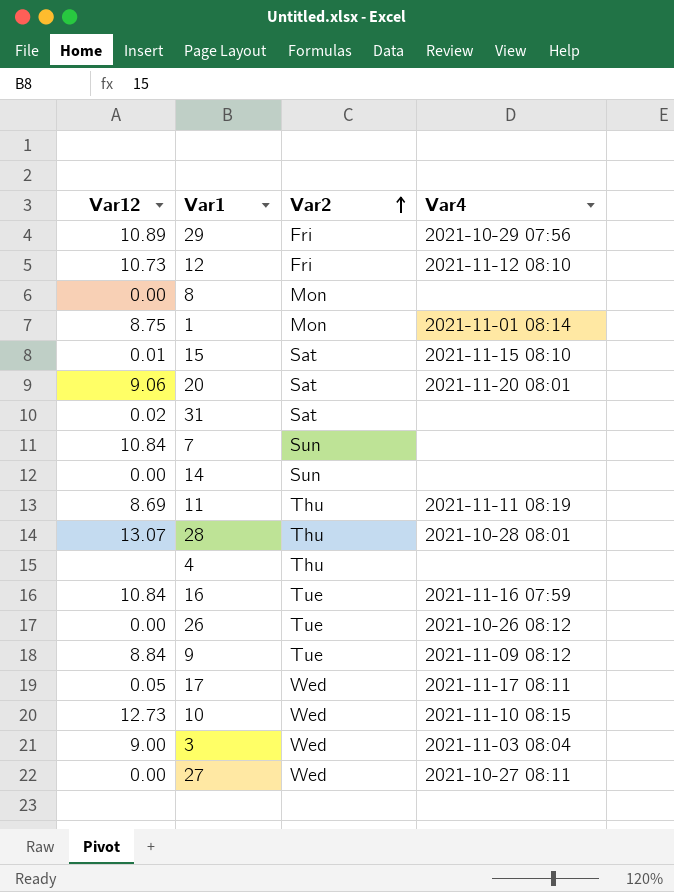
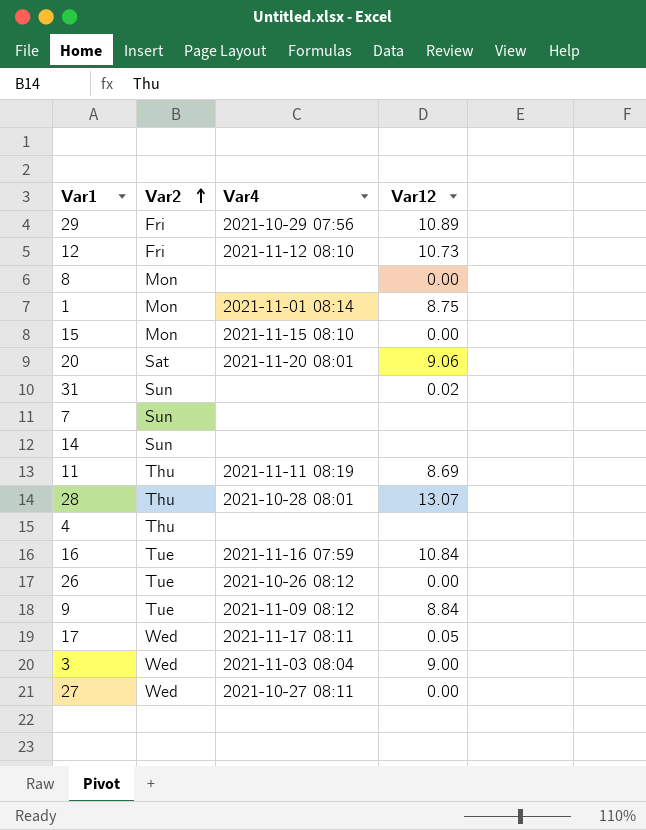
column Var12 | position: 1 -> 4
row 10: 12.73 | Wed | 2021-11-10 08:15 -> none
15 | Var2: Sat -> Mon
15 | Var12: 0.01 -> 0.00
31 | Var2: Sat -> Sun
7 | Var12: 10.84 -> none
14 | Var12: 0.00 -> none

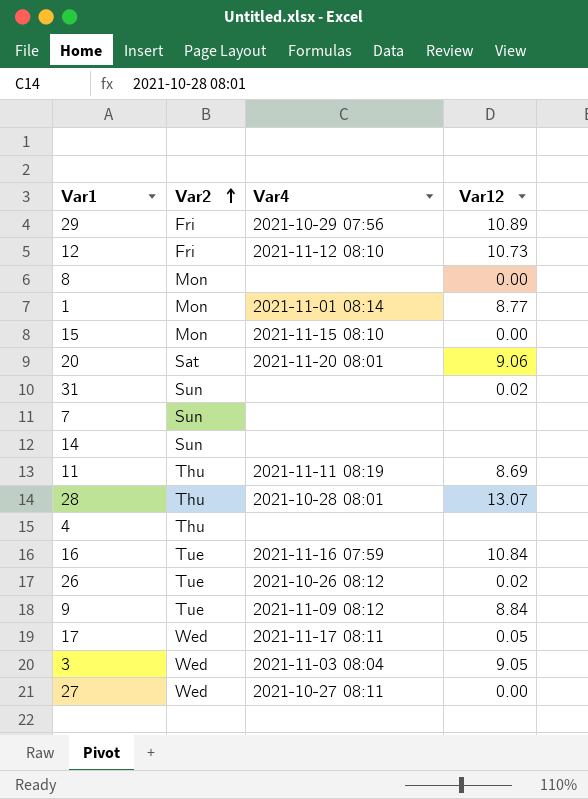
1 | Var12: 8.75 -> 8.77
26 | Var12: 0.00 -> 0.02
3 | Var12: 9.00 -> 9.05

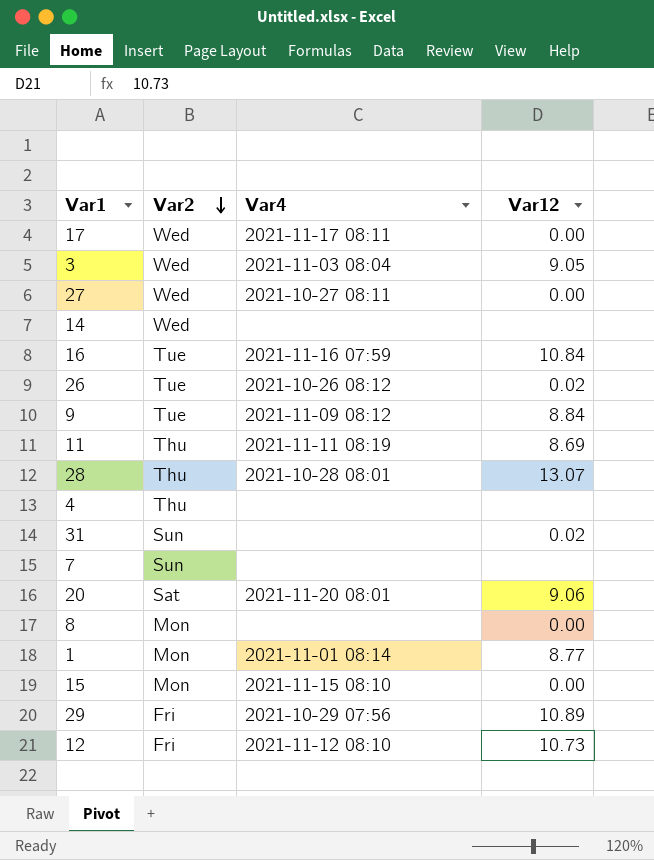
row order: Var2 ascending -> Var2 descending
17 | Var12: 0.05 -> 0.00
14 | Var2: Sun -> Wed

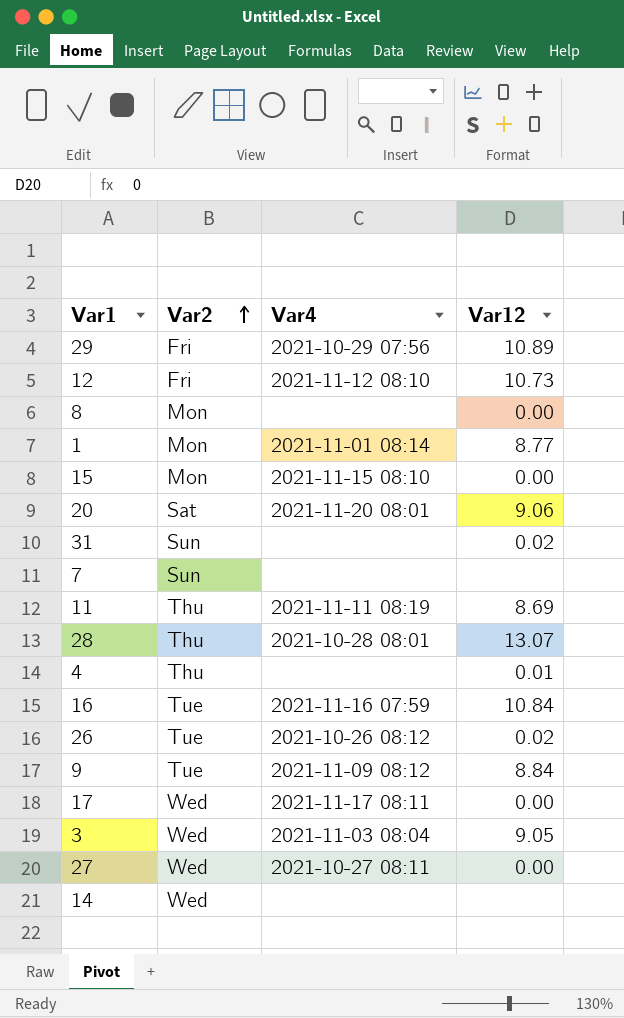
row order: Var2 descending -> Var2 ascending
4 | Var12: none -> 0.01

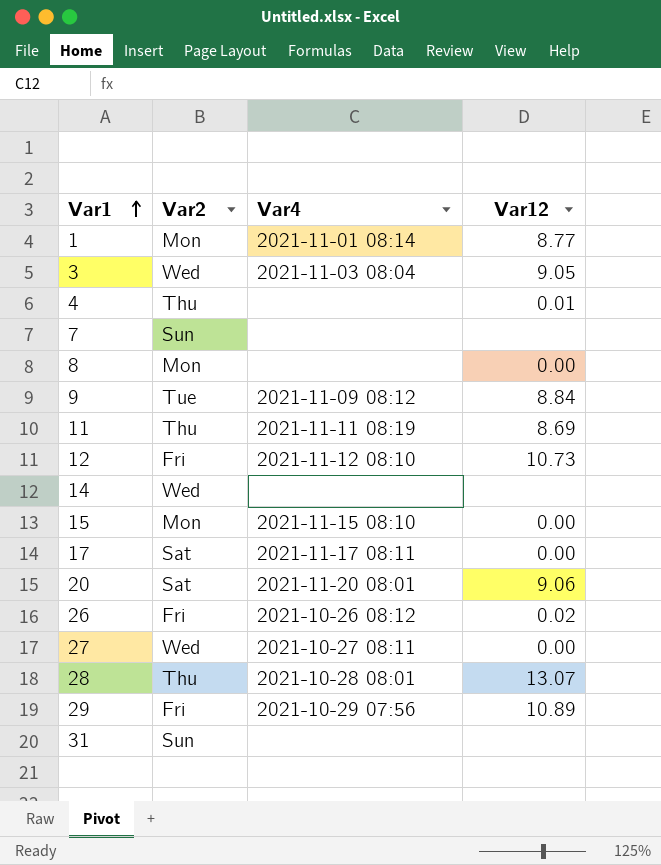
row order: Var2 ascending -> Var1 ascending
row 16: Tue | 2021-11-16 07:59 | 10.84 -> none
17 | Var2: Wed -> Sat
26 | Var2: Tue -> Fri
31 | Var12: 0.02 -> none

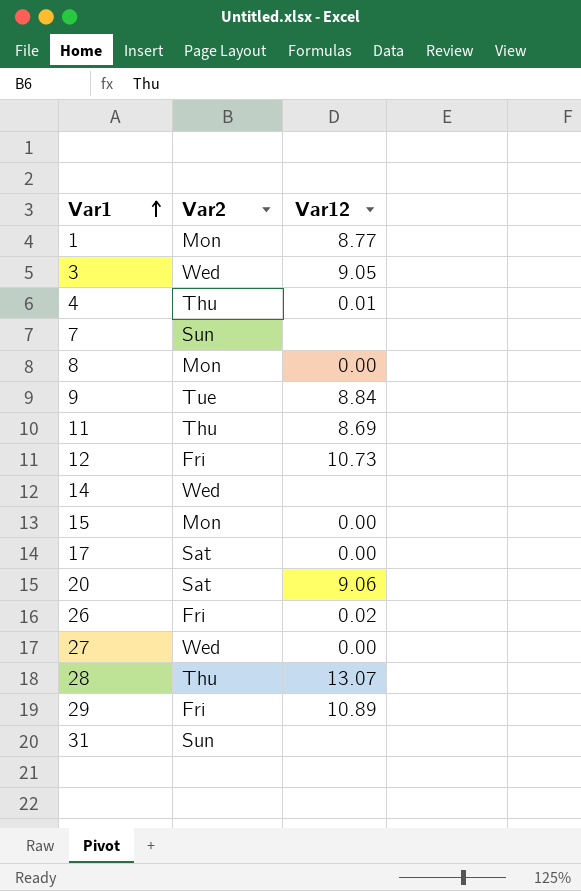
column Var4 | position: 3 -> none

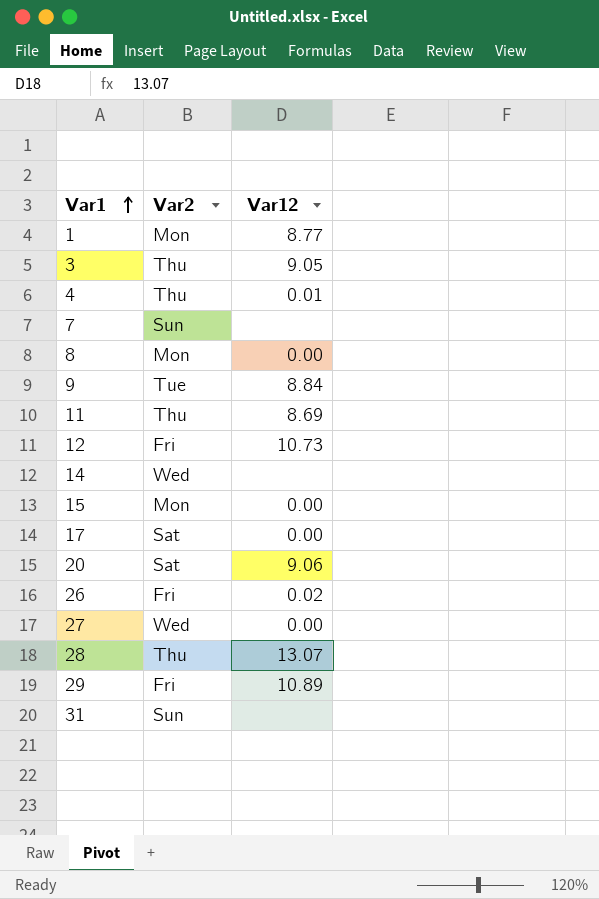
3 | Var2: Wed -> Thu

